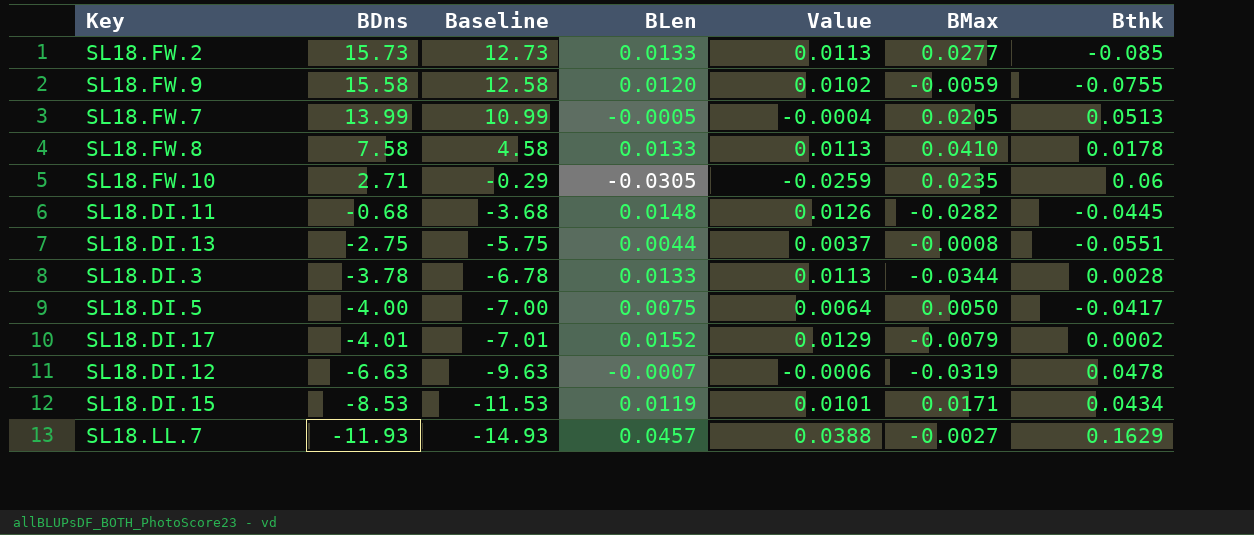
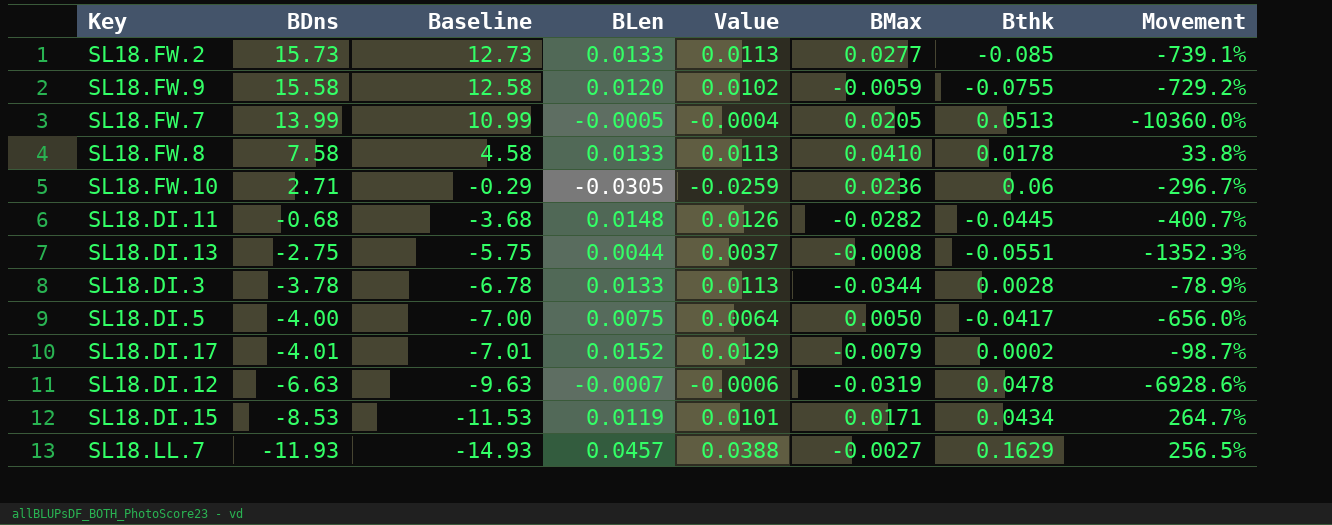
column Movement | formula: none -> ([Bthk] - [BLen]) / [BLen]
SL18.FW.10 | BMax: 0.0235 -> 0.0236

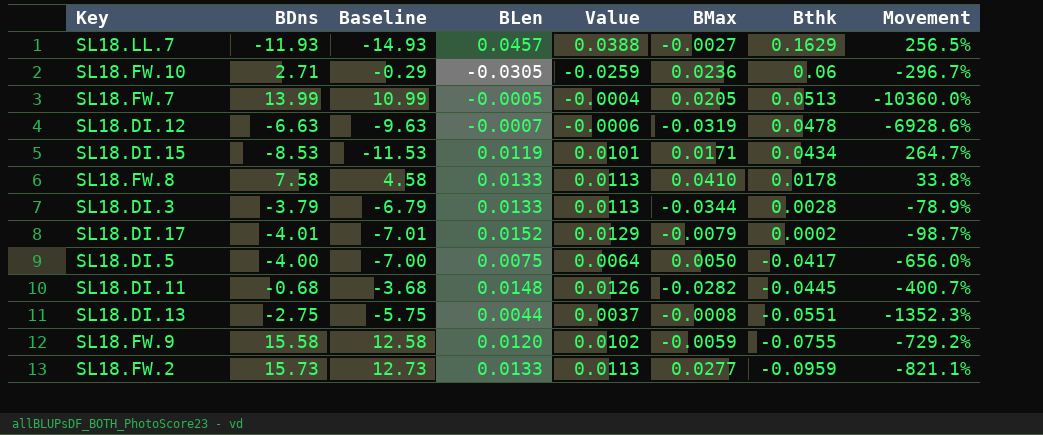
row order: BDns descending -> Bthk descending
SL18.DI.3 | BDns: -3.78 -> -3.79
SL18.DI.3 | Baseline: -6.78 -> -6.79
SL18.FW.2 | Bthk: -0.085 -> -0.0959
SL18.FW.2 | Movement: -739.1% -> -821.1%

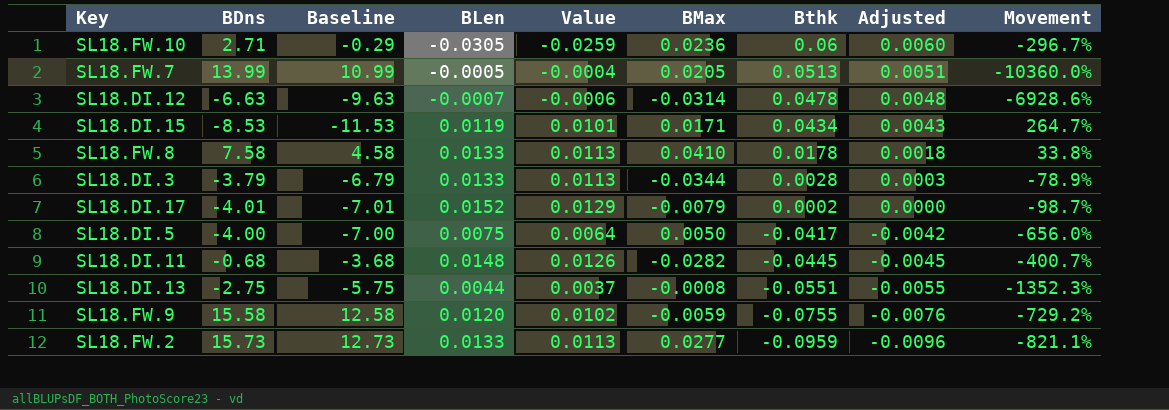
column Adjusted | formula: none -> [Bthk] * 0.1
row SL18.LL.7: -11.93 | -14.93 | 0.0457 | 0.0388 | -0.0027 | 0.1629 | 256.5% -> none
SL18.DI.12 | BMax: -0.0319 -> -0.0314

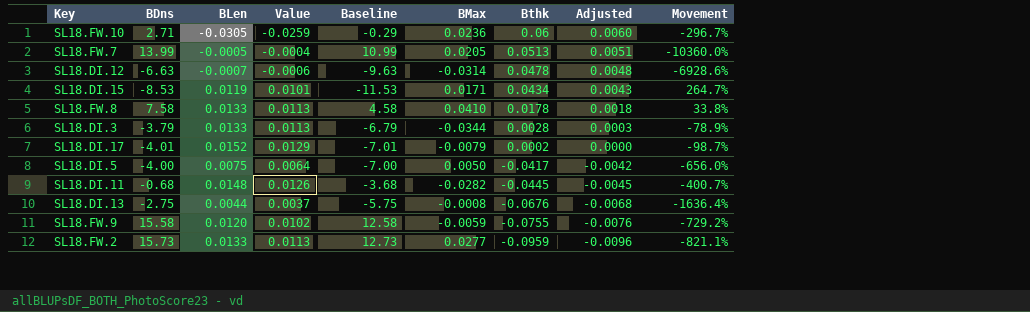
column Baseline | position: 3 -> 5
SL18.DI.13 | Bthk: -0.0551 -> -0.0676
SL18.DI.13 | Adjusted: -0.0055 -> -0.0068
SL18.DI.13 | Movement: -1352.3% -> -1636.4%

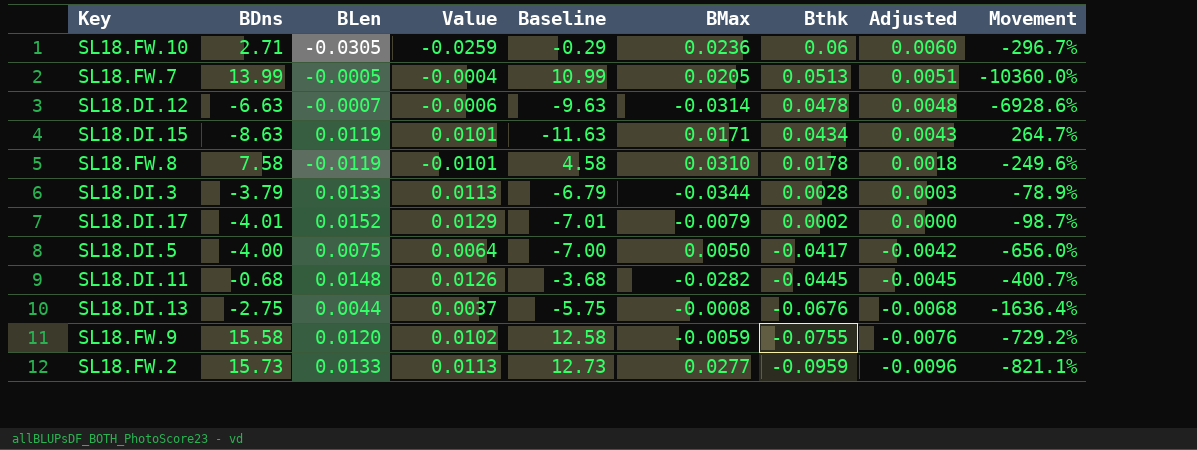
SL18.DI.15 | BDns: -8.53 -> -8.63
SL18.DI.15 | Baseline: -11.53 -> -11.63
SL18.FW.8 | BLen: 0.0133 -> -0.0119
SL18.FW.8 | Value: 0.0113 -> -0.0101
SL18.FW.8 | BMax: 0.0410 -> 0.0310
SL18.FW.8 | Movement: 33.8% -> -249.6%

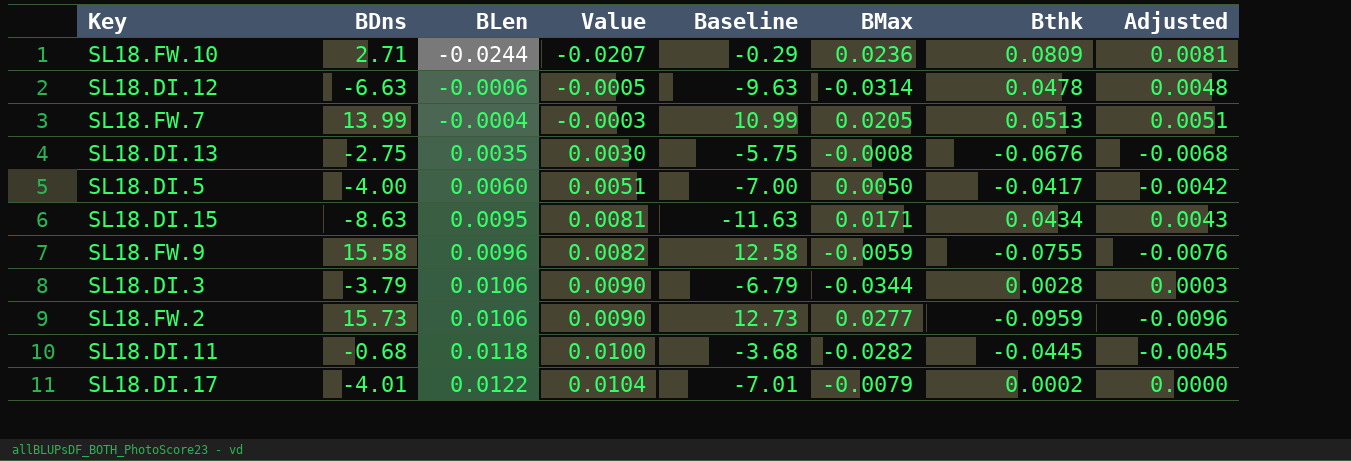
row order: Bthk descending -> BLen ascending
column Movement | formula: ([Bthk] - [BLen]) / [BLen] -> none
row SL18.FW.8: 7.58 | -0.0119 | -0.0101 | 4.58 | 0.0310 | 0.0178 | 0.0018 | -249.6% -> none
SL18.FW.10 | BLen: -0.0305 -> -0.0244
SL18.FW.10 | Value: -0.0259 -> -0.0207
SL18.FW.10 | Bthk: 0.06 -> 0.0809
SL18.FW.10 | Adjusted: 0.0060 -> 0.0081
SL18.DI.12 | BLen: -0.0007 -> -0.0006
SL18.DI.12 | Value: -0.0006 -> -0.0005
SL18.FW.7 | BLen: -0.0005 -> -0.0004
SL18.FW.7 | Value: -0.0004 -> -0.0003
SL18.DI.13 | BLen: 0.0044 -> 0.0035
SL18.DI.13 | Value: 0.0037 -> 0.0030
SL18.DI.5 | BLen: 0.0075 -> 0.0060
SL18.DI.5 | Value: 0.0064 -> 0.0051
SL18.DI.15 | BLen: 0.0119 -> 0.0095
SL18.DI.15 | Value: 0.0101 -> 0.0081
SL18.FW.9 | BLen: 0.0120 -> 0.0096
SL18.FW.9 | Value: 0.0102 -> 0.0082
SL18.DI.3 | BLen: 0.0133 -> 0.0106
SL18.DI.3 | Value: 0.0113 -> 0.0090
SL18.FW.2 | BLen: 0.0133 -> 0.0106
SL18.FW.2 | Value: 0.0113 -> 0.0090
SL18.DI.11 | BLen: 0.0148 -> 0.0118
SL18.DI.11 | Value: 0.0126 -> 0.0100
SL18.DI.17 | BLen: 0.0152 -> 0.0122
SL18.DI.17 | Value: 0.0129 -> 0.0104

